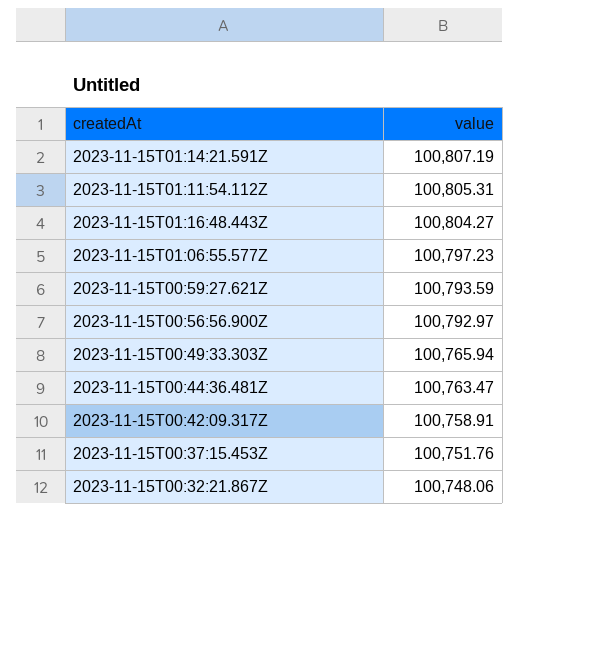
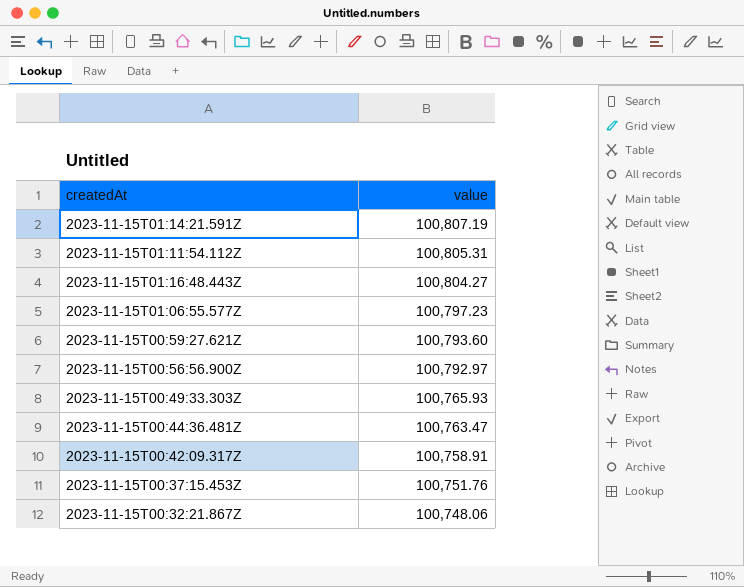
2023-11-15T00:59:27.621Z | value: 100,793.59 -> 100,793.60
2023-11-15T00:49:33.303Z | value: 100,765.94 -> 100,765.93

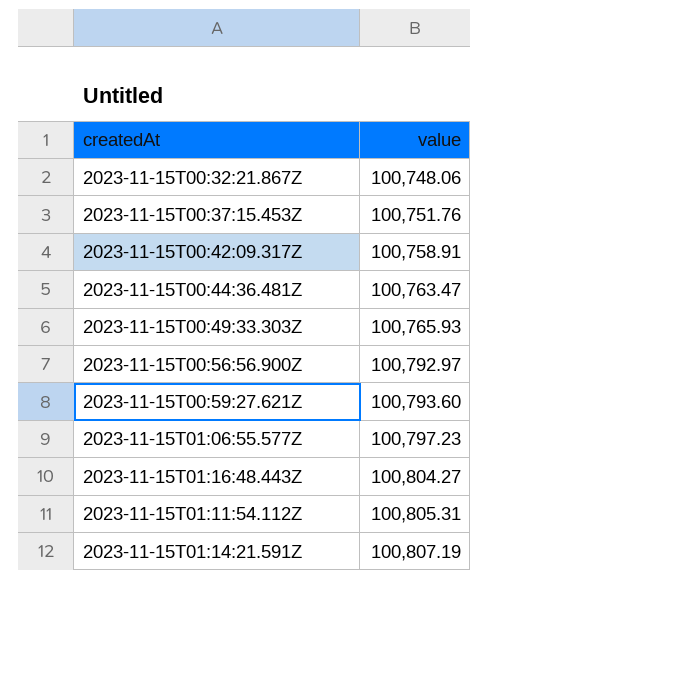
row order: value descending -> value ascending

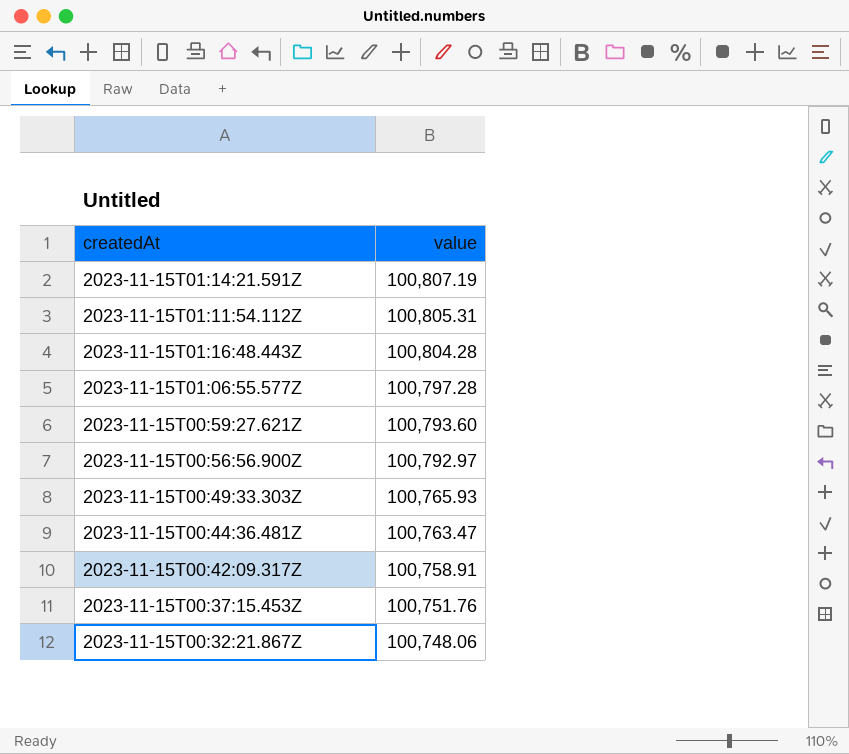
row order: value ascending -> value descending
2023-11-15T01:16:48.443Z | value: 100,804.27 -> 100,804.28
2023-11-15T01:06:55.577Z | value: 100,797.23 -> 100,797.28

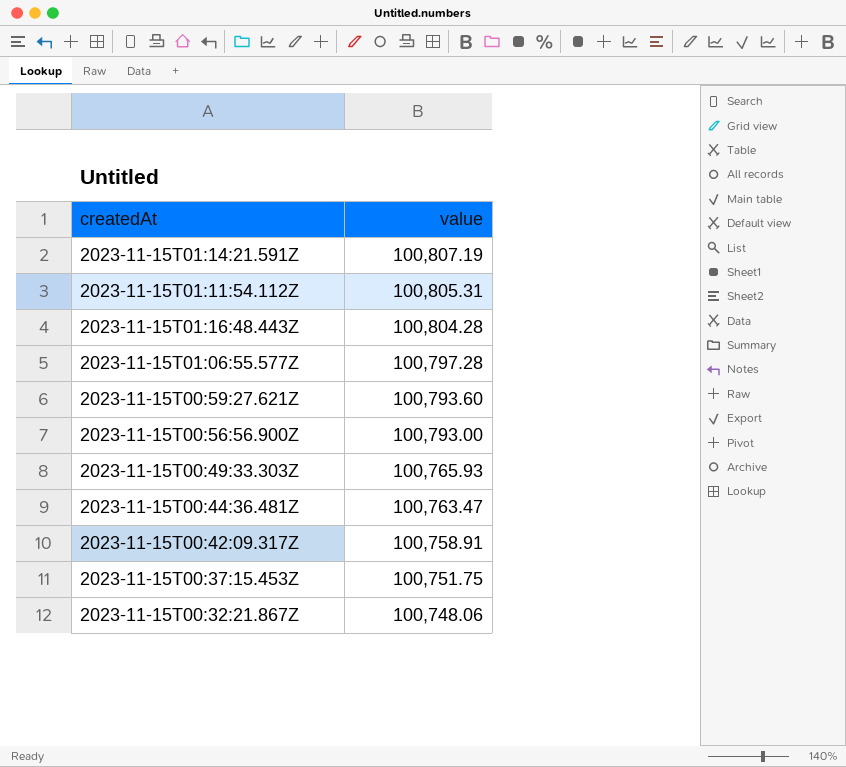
2023-11-15T00:56:56.900Z | value: 100,792.97 -> 100,793.00
2023-11-15T00:37:15.453Z | value: 100,751.76 -> 100,751.75

